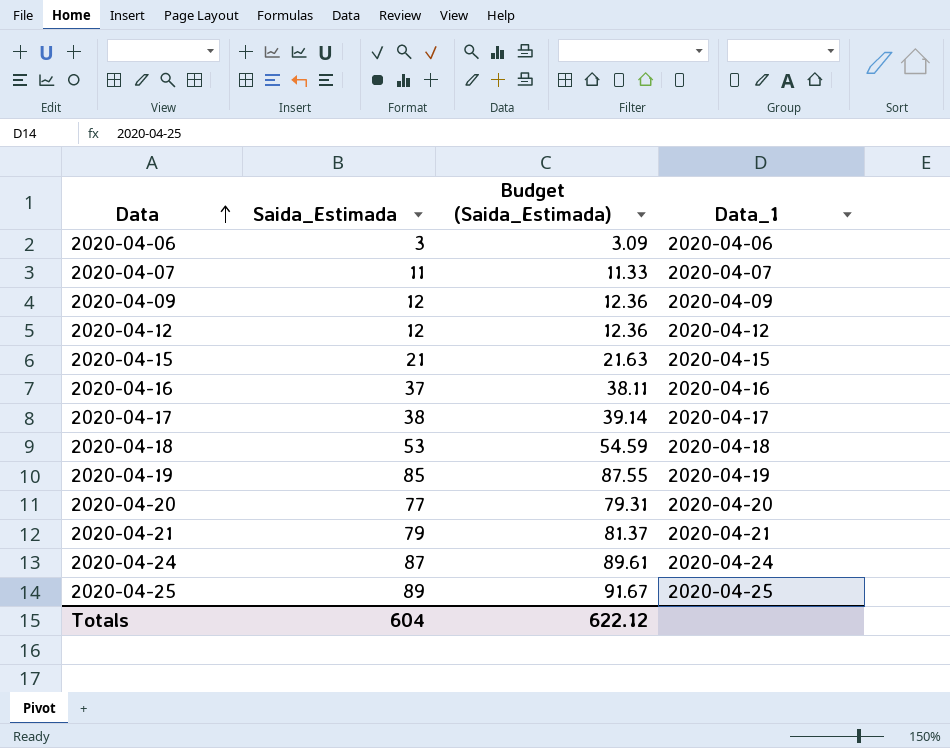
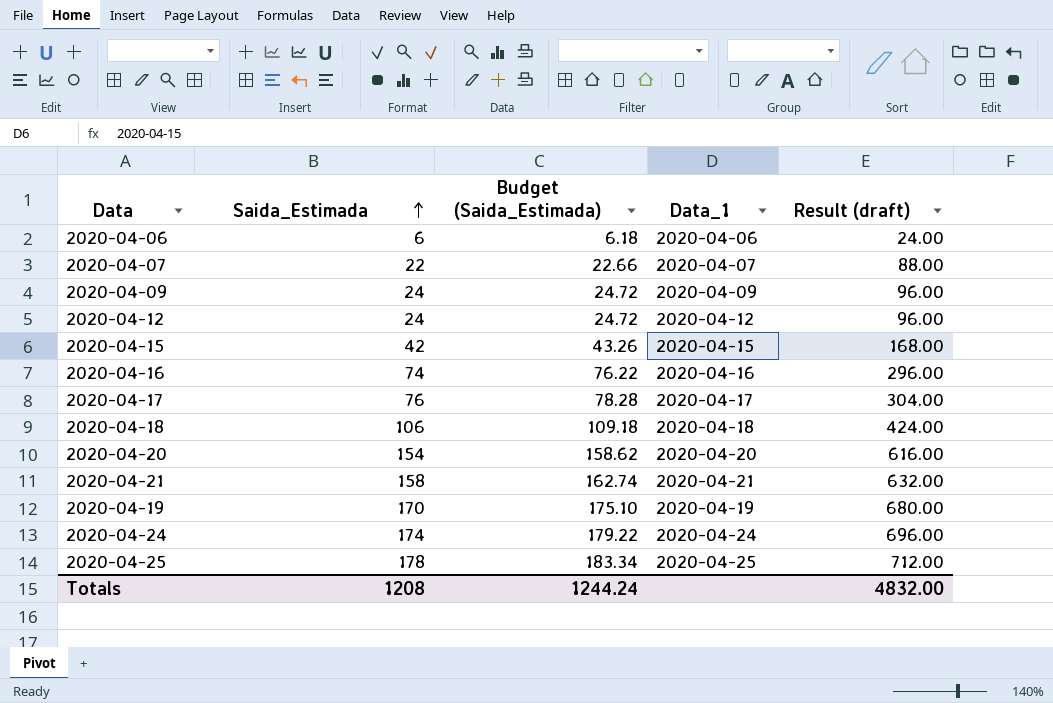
row order: Data ascending -> Saida_Estimada ascending
column Result (draft) | formula: none -> [Saida_Estimada] * 4
2020-04-06 | Saida_Estimada: 3 -> 6
2020-04-06 | Budget (Saida_Estimada): 3.09 -> 6.18
2020-04-07 | Saida_Estimada: 11 -> 22
2020-04-07 | Budget (Saida_Estimada): 11.33 -> 22.66
2020-04-09 | Saida_Estimada: 12 -> 24
2020-04-09 | Budget (Saida_Estimada): 12.36 -> 24.72
2020-04-12 | Saida_Estimada: 12 -> 24
2020-04-12 | Budget (Saida_Estimada): 12.36 -> 24.72
2020-04-15 | Saida_Estimada: 21 -> 42
2020-04-15 | Budget (Saida_Estimada): 21.63 -> 43.26
2020-04-16 | Saida_Estimada: 37 -> 74
2020-04-16 | Budget (Saida_Estimada): 38.11 -> 76.22
2020-04-17 | Saida_Estimada: 38 -> 76
2020-04-17 | Budget (Saida_Estimada): 39.14 -> 78.28
2020-04-18 | Saida_Estimada: 53 -> 106
2020-04-18 | Budget (Saida_Estimada): 54.59 -> 109.18
2020-04-20 | Saida_Estimada: 77 -> 154
2020-04-20 | Budget (Saida_Estimada): 79.31 -> 158.62
2020-04-21 | Saida_Estimada: 79 -> 158
2020-04-21 | Budget (Saida_Estimada): 81.37 -> 162.74
2020-04-19 | Saida_Estimada: 85 -> 170
2020-04-19 | Budget (Saida_Estimada): 87.55 -> 175.10
2020-04-24 | Saida_Estimada: 87 -> 174
2020-04-24 | Budget (Saida_Estimada): 89.61 -> 179.22
2020-04-25 | Saida_Estimada: 89 -> 178
2020-04-25 | Budget (Saida_Estimada): 91.67 -> 183.34
Totals | Saida_Estimada: 604 -> 1208
Totals | Budget (Saida_Estimada): 622.12 -> 1244.24

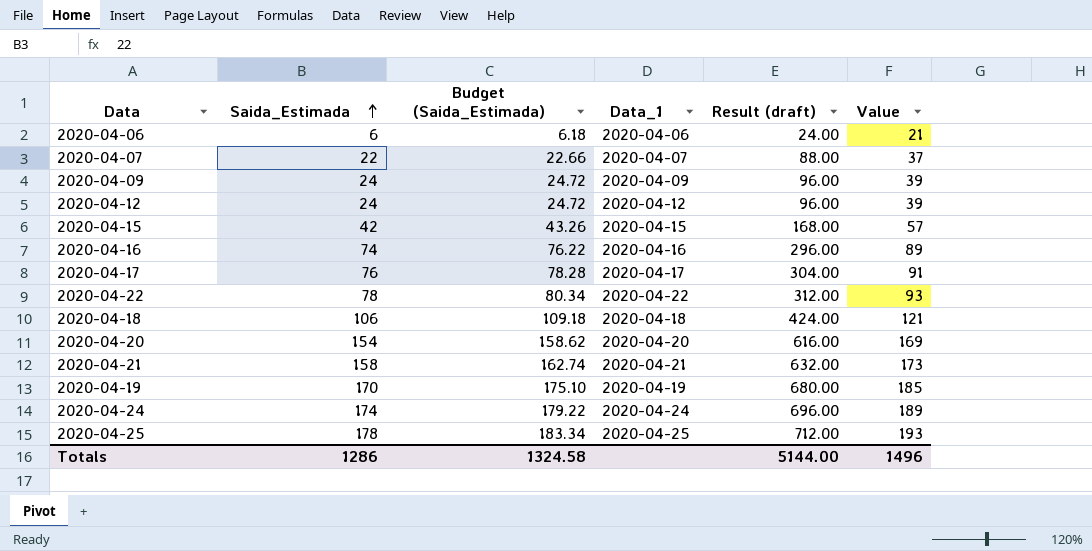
column Value | formula: none -> [Saida_Estimada] + 15
row 2020-04-22: none -> 78 | 80.34 | 2020-04-22 | 312.00 | 93
Totals | Saida_Estimada: 1208 -> 1286
Totals | Budget (Saida_Estimada): 1244.24 -> 1324.58
Totals | Result (draft): 4832.00 -> 5144.00

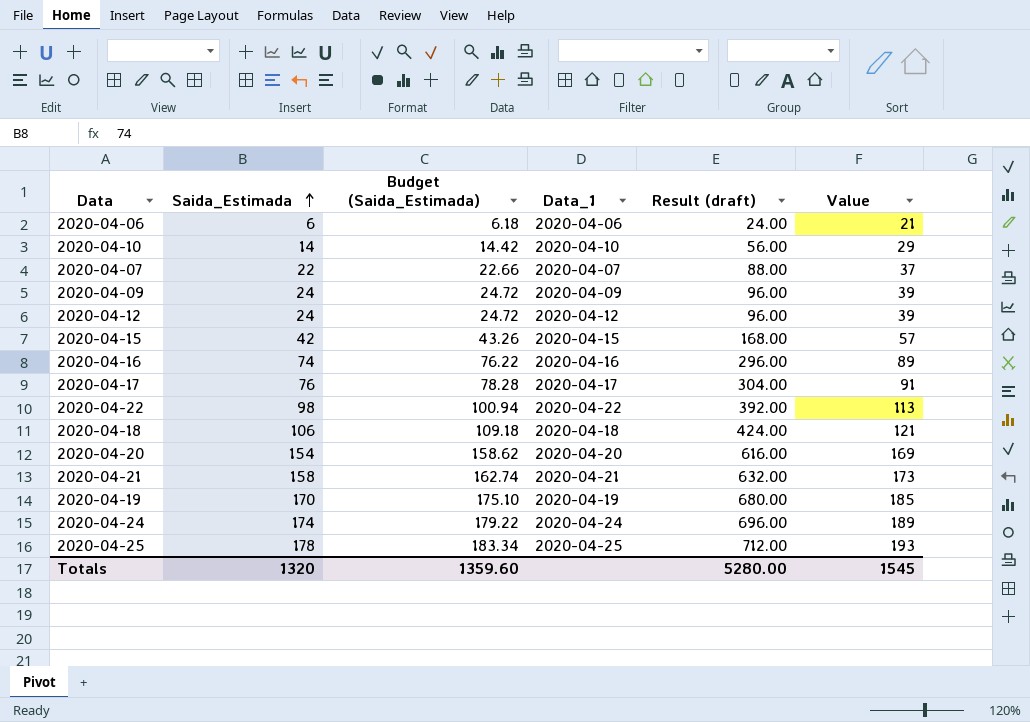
row 2020-04-10: none -> 14 | 14.42 | 2020-04-10 | 56.00 | 29
2020-04-22 | Saida_Estimada: 78 -> 98
2020-04-22 | Budget (Saida_Estimada): 80.34 -> 100.94
2020-04-22 | Result (draft): 312.00 -> 392.00
2020-04-22 | Value: 93 -> 113
Totals | Saida_Estimada: 1286 -> 1320
Totals | Budget (Saida_Estimada): 1324.58 -> 1359.60
Totals | Result (draft): 5144.00 -> 5280.00
Totals | Value: 1496 -> 1545

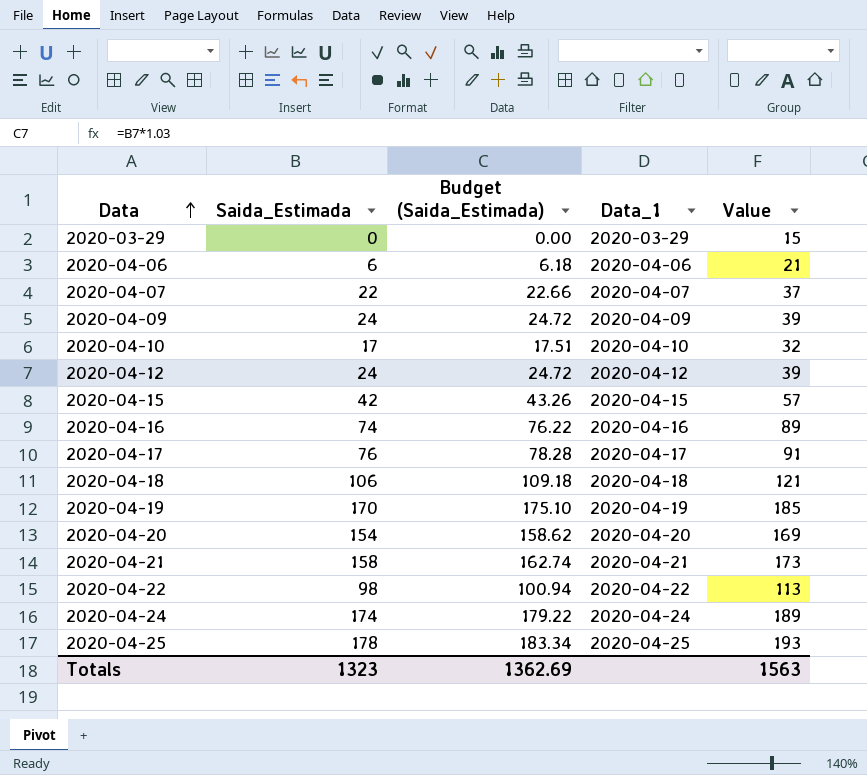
row order: Saida_Estimada ascending -> Data ascending
column Result (draft) | formula: [Saida_Estimada] * 4 -> none
row 2020-03-29: none -> 0 | 0.00 | 2020-03-29 | 15
2020-04-10 | Saida_Estimada: 14 -> 17
2020-04-10 | Budget (Saida_Estimada): 14.42 -> 17.51
2020-04-10 | Value: 29 -> 32
Totals | Saida_Estimada: 1320 -> 1323
Totals | Budget (Saida_Estimada): 1359.60 -> 1362.69
Totals | Value: 1545 -> 1563

